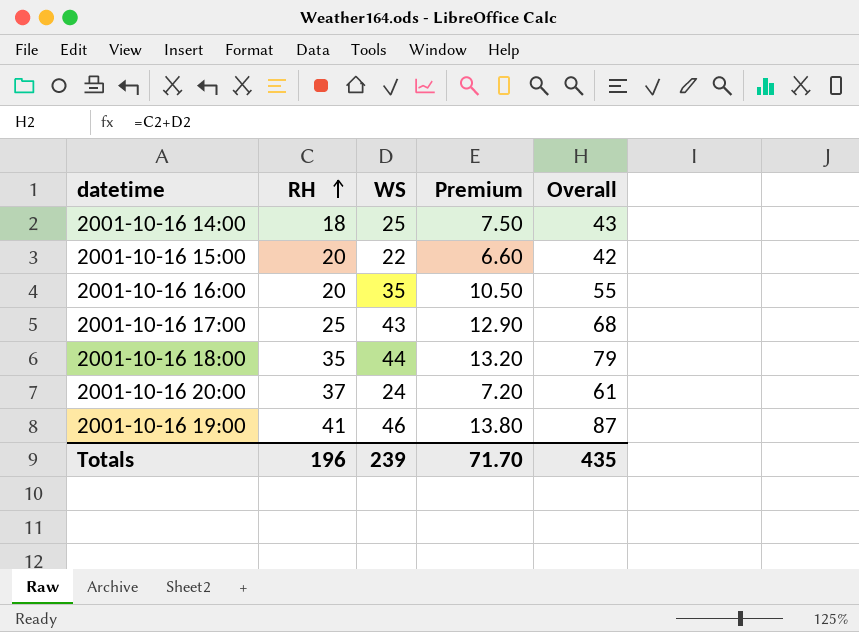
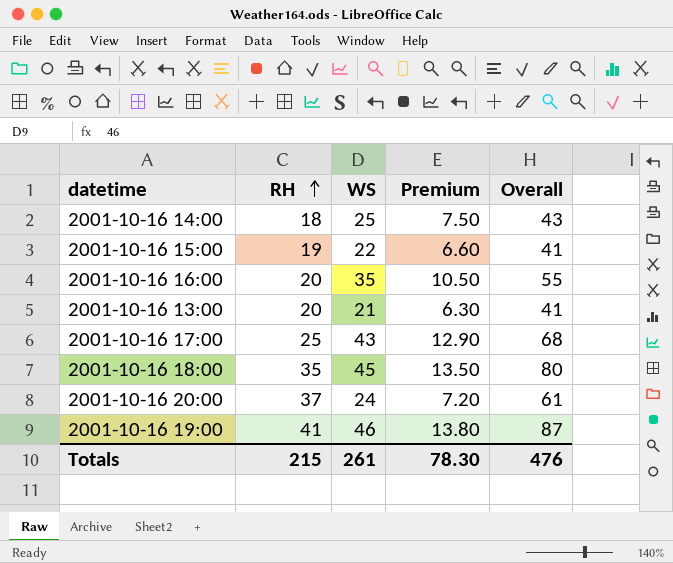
2001-10-16 15:00 | RH: 20 -> 19
2001-10-16 15:00 | Overall: 42 -> 41
row 2001-10-16 13:00: none -> 20 | 21 | 6.30 | 41
2001-10-16 18:00 | WS: 44 -> 45
2001-10-16 18:00 | Premium: 13.20 -> 13.50
2001-10-16 18:00 | Overall: 79 -> 80
Totals | RH: 196 -> 215
Totals | WS: 239 -> 261
Totals | Premium: 71.70 -> 78.30
Totals | Overall: 435 -> 476

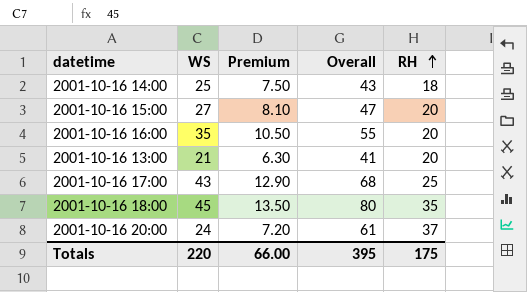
column RH | position: 2 -> 5
row 2001-10-16 19:00: 41 | 46 | 13.80 | 87 -> none
2001-10-16 15:00 | WS: 22 -> 27
2001-10-16 15:00 | Premium: 6.60 -> 8.10
2001-10-16 15:00 | Overall: 41 -> 47
2001-10-16 15:00 | RH: 19 -> 20
Totals | WS: 261 -> 220
Totals | Premium: 78.30 -> 66.00
Totals | Overall: 476 -> 395
Totals | RH: 215 -> 175

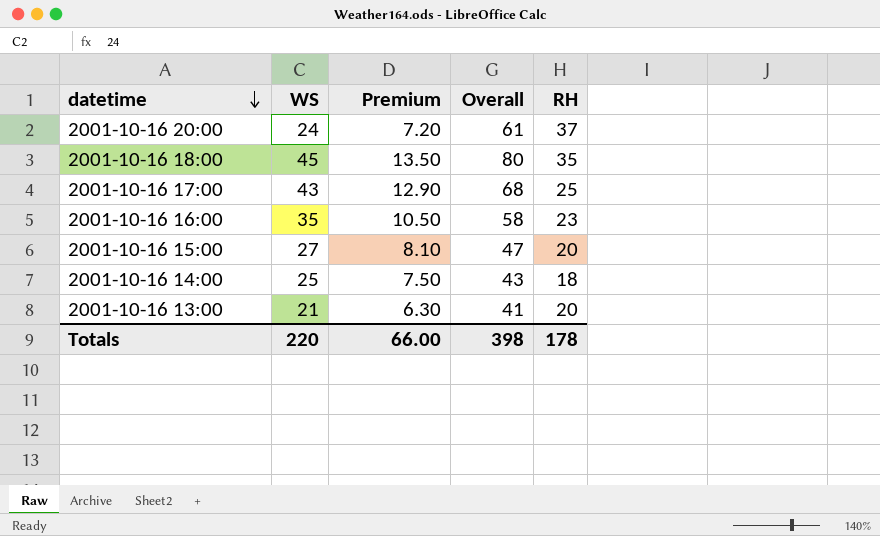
row order: RH ascending -> datetime descending
2001-10-16 16:00 | Overall: 55 -> 58
2001-10-16 16:00 | RH: 20 -> 23
Totals | Overall: 395 -> 398
Totals | RH: 175 -> 178

